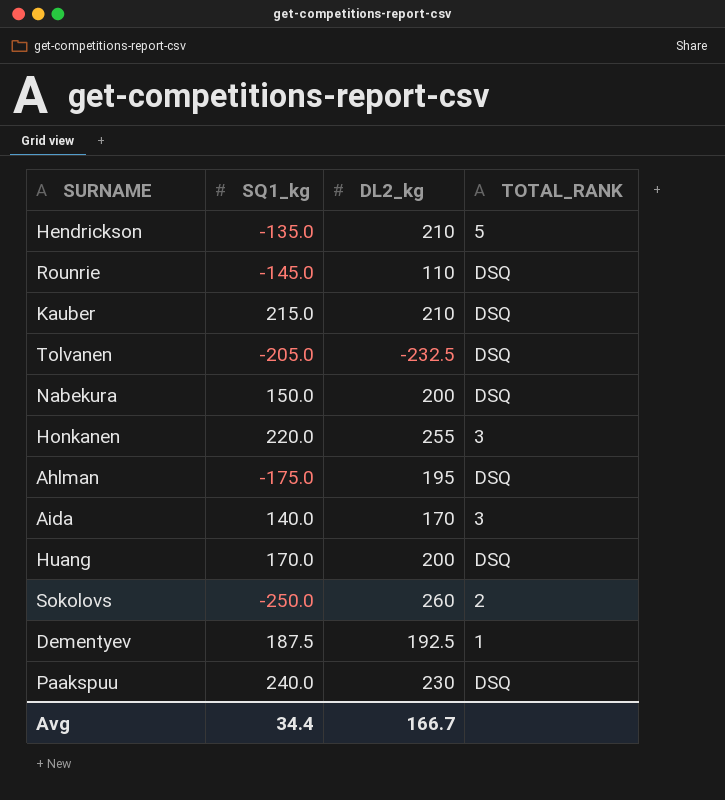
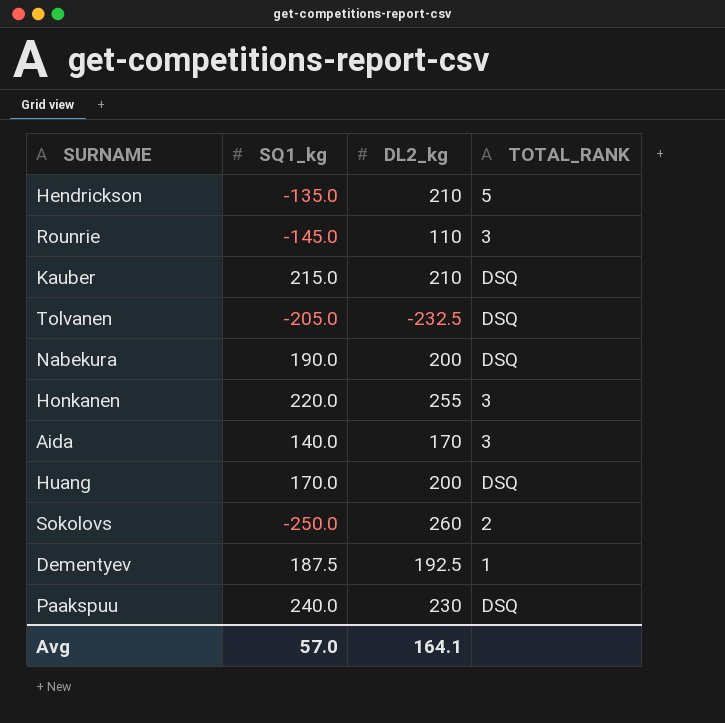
row Ahlman: -175.0 | 195 | DSQ -> none
Rounrie | TOTAL_RANK: DSQ -> 3
Nabekura | SQ1_kg: 150.0 -> 190.0
Avg | SQ1_kg: 34.4 -> 57.0
Avg | DL2_kg: 166.7 -> 164.1

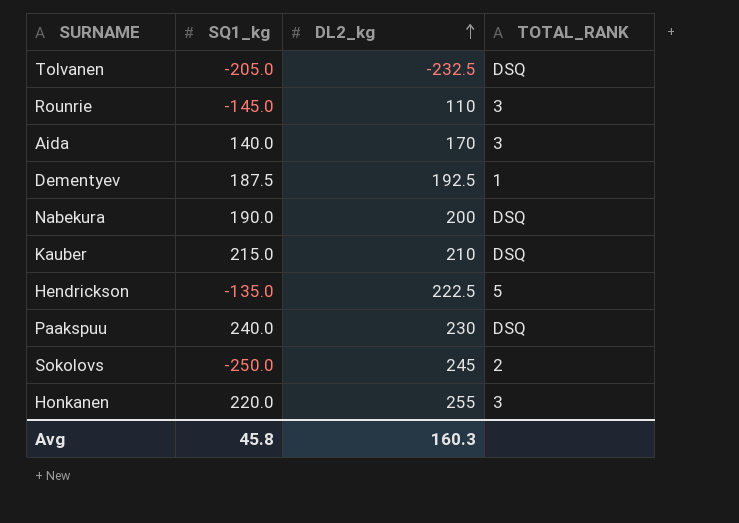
row order: none -> DL2_kg ascending
row Huang: 170.0 | 200 | DSQ -> none
Hendrickson | DL2_kg: 210 -> 222.5
Sokolovs | DL2_kg: 260 -> 245
Avg | SQ1_kg: 57.0 -> 45.8
Avg | DL2_kg: 164.1 -> 160.3

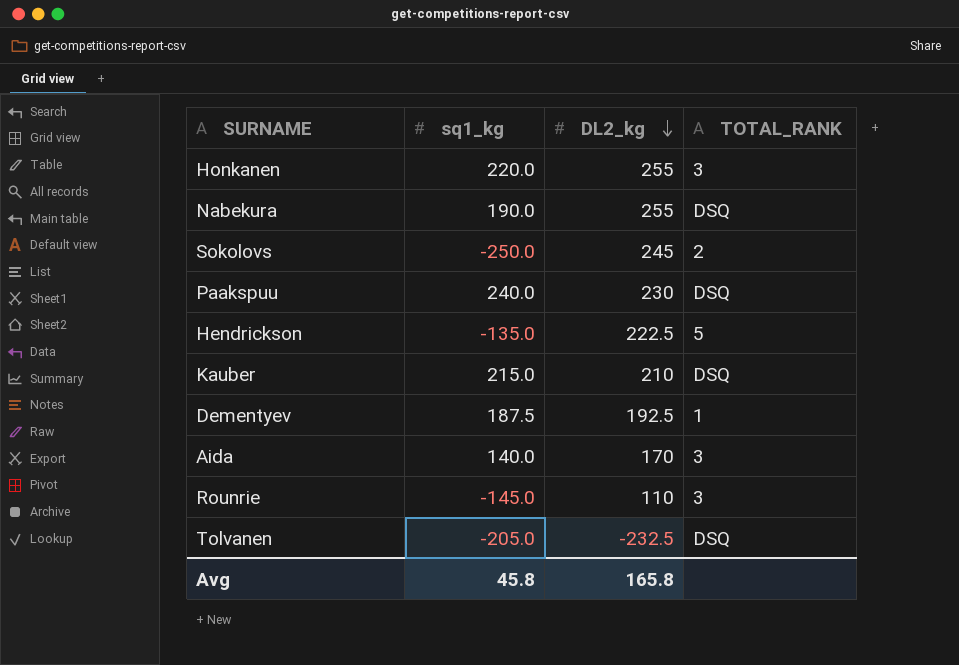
row order: DL2_kg ascending -> DL2_kg descending
column name: SQ1_kg -> sq1_kg
Nabekura | DL2_kg: 200 -> 255
Avg | DL2_kg: 160.3 -> 165.8

